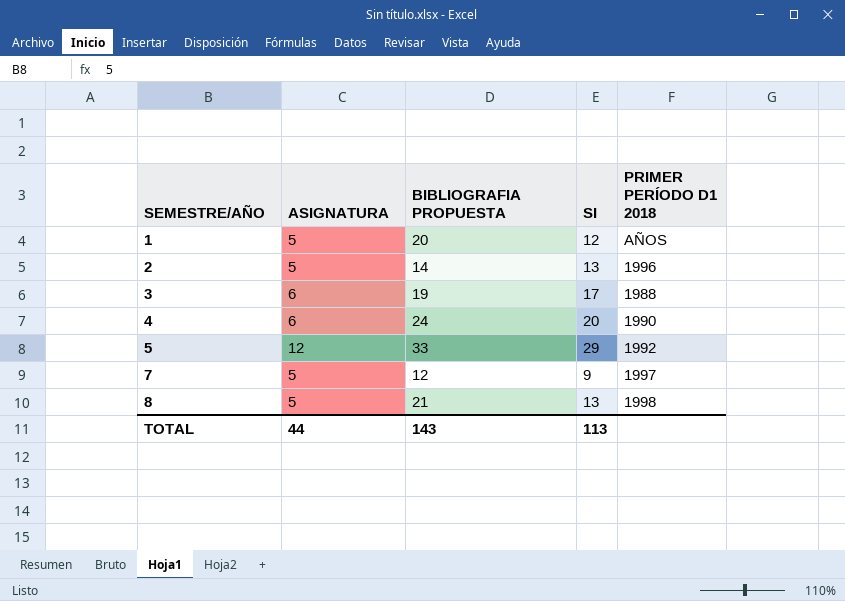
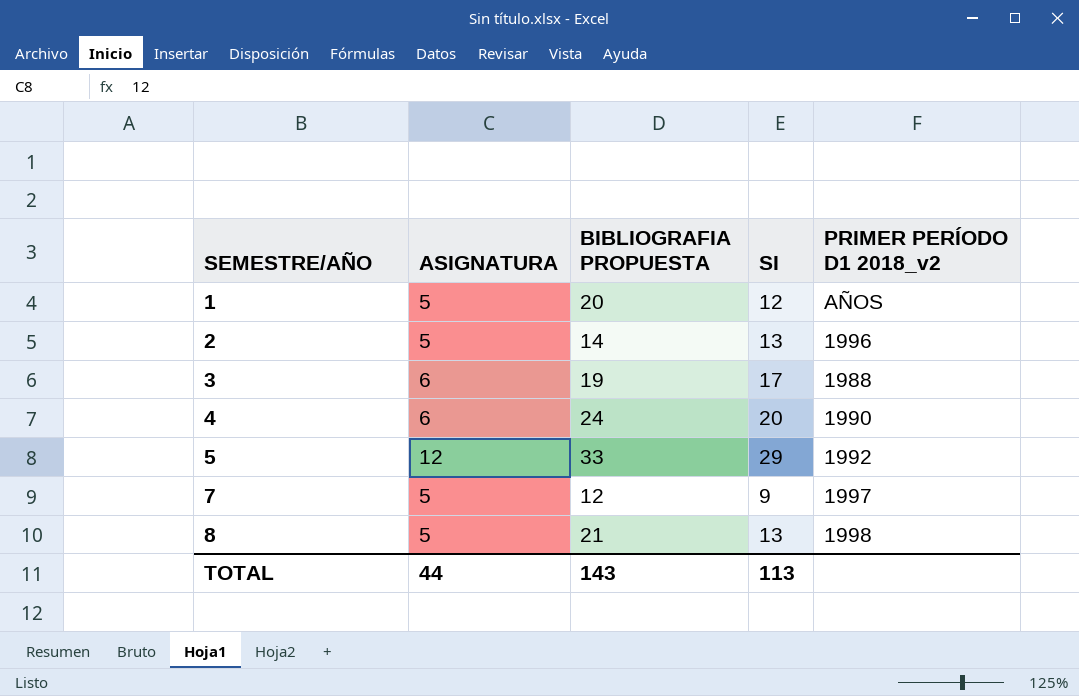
column name: PRIMER PERÍODO D1 2018 -> PRIMER PERÍODO D1 2018_v2

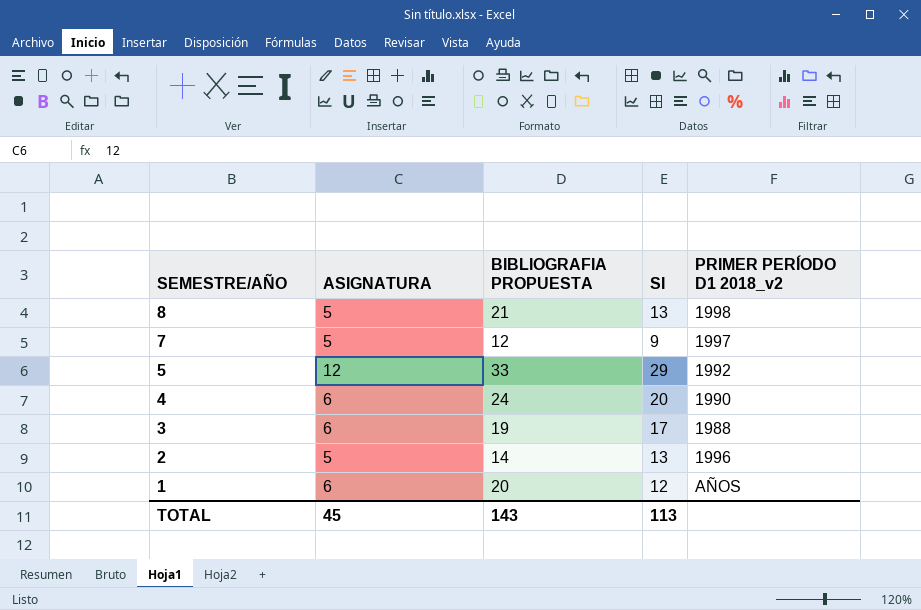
row order: SEMESTRE/AÑO ascending -> SEMESTRE/AÑO descending
1 | ASIGNATURA: 5 -> 6
TOTAL | ASIGNATURA: 44 -> 45

